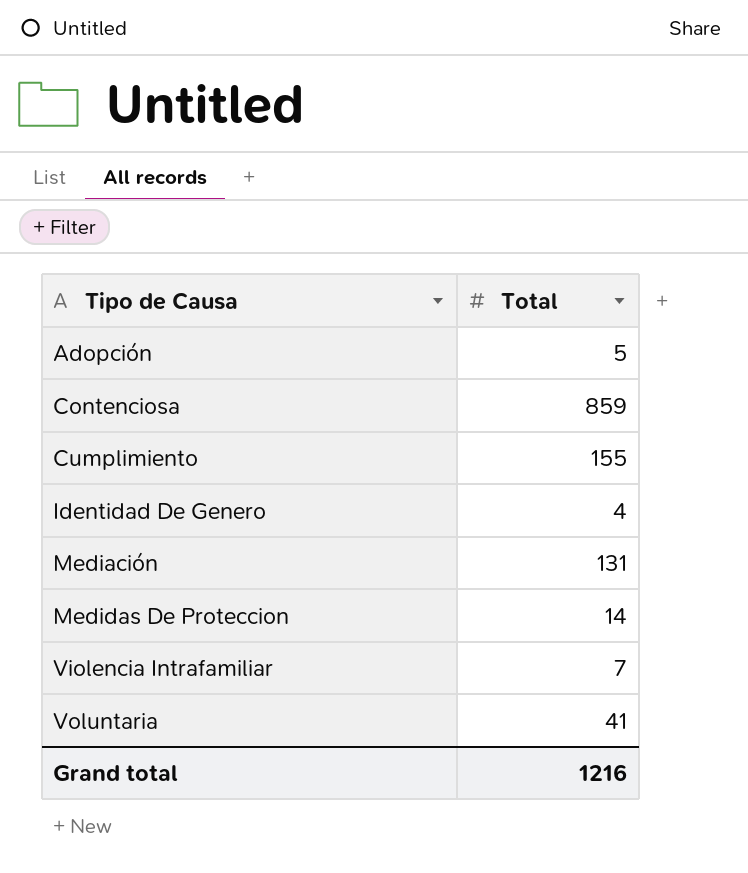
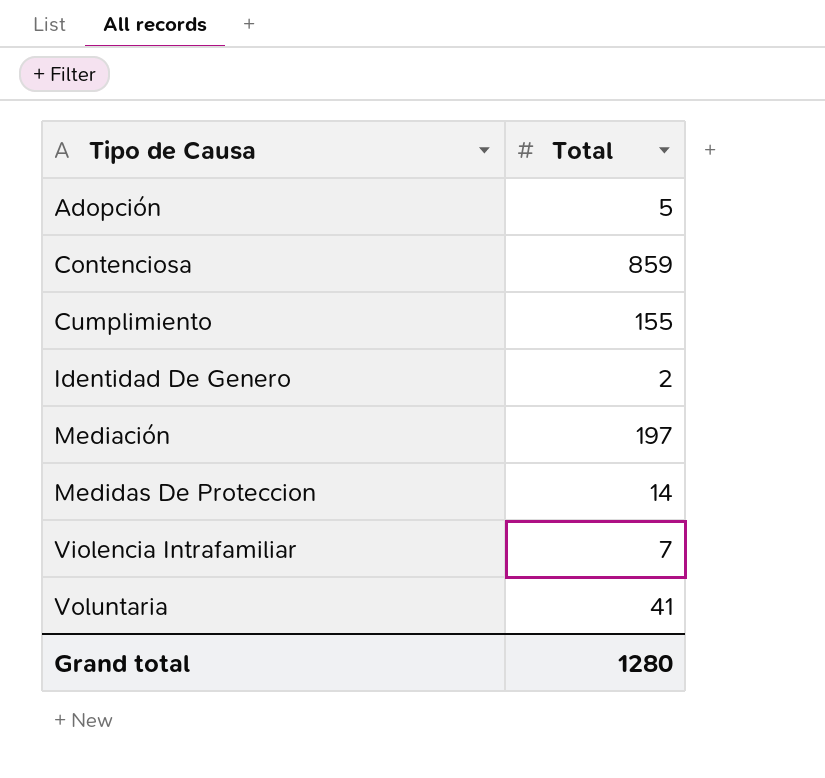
Identidad De Genero | Total: 4 -> 2
Mediación | Total: 131 -> 197
Grand total | Total: 1216 -> 1280

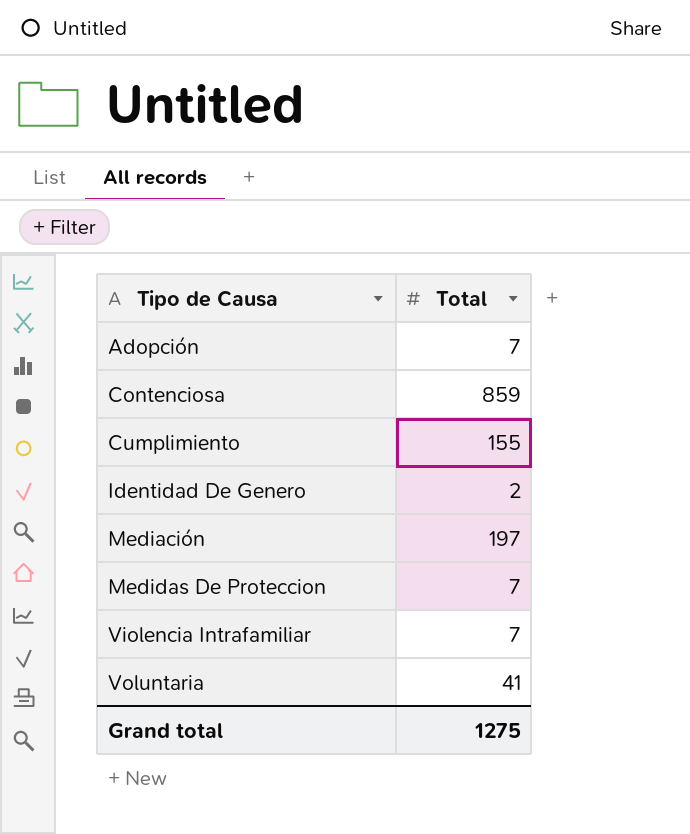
Adopción | Total: 5 -> 7
Medidas De Proteccion | Total: 14 -> 7
Grand total | Total: 1280 -> 1275

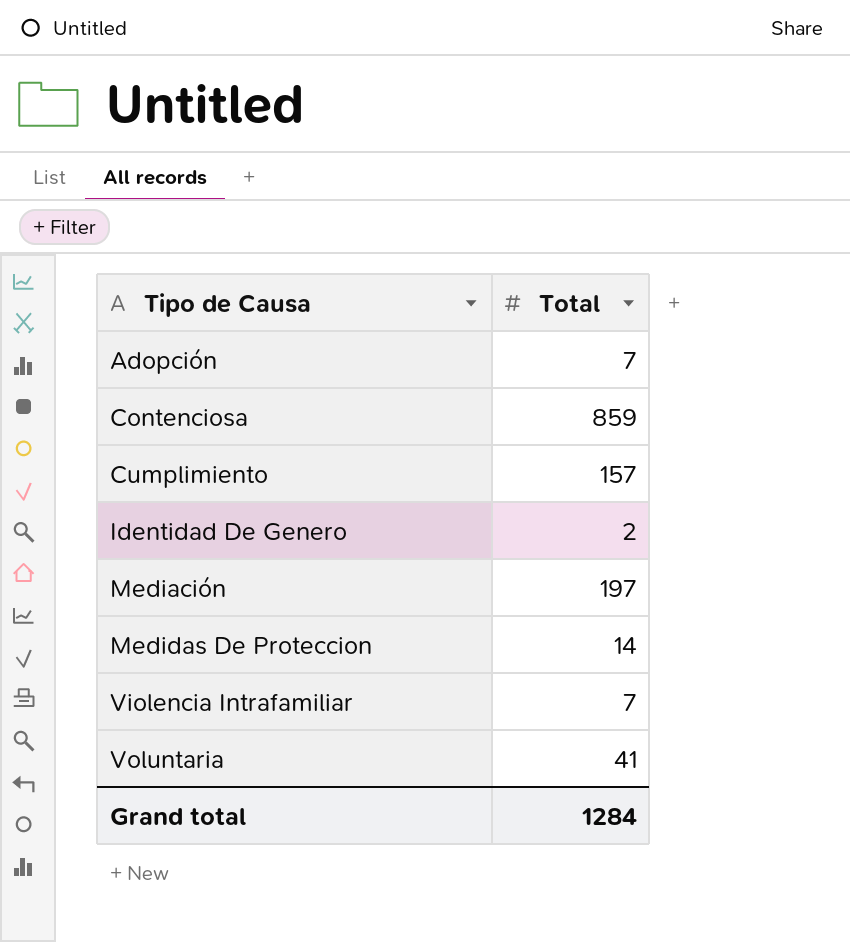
Cumplimiento | Total: 155 -> 157
Medidas De Proteccion | Total: 7 -> 14
Grand total | Total: 1275 -> 1284

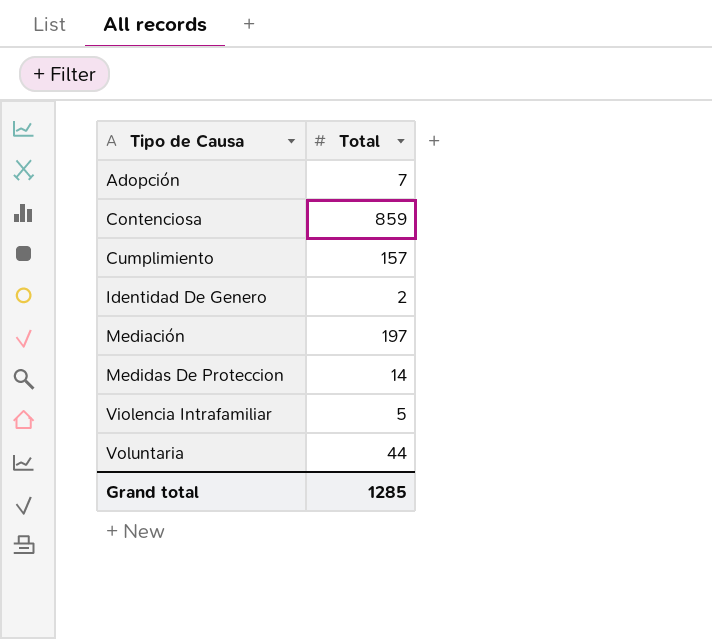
Violencia Intrafamiliar | Total: 7 -> 5
Voluntaria | Total: 41 -> 44
Grand total | Total: 1284 -> 1285

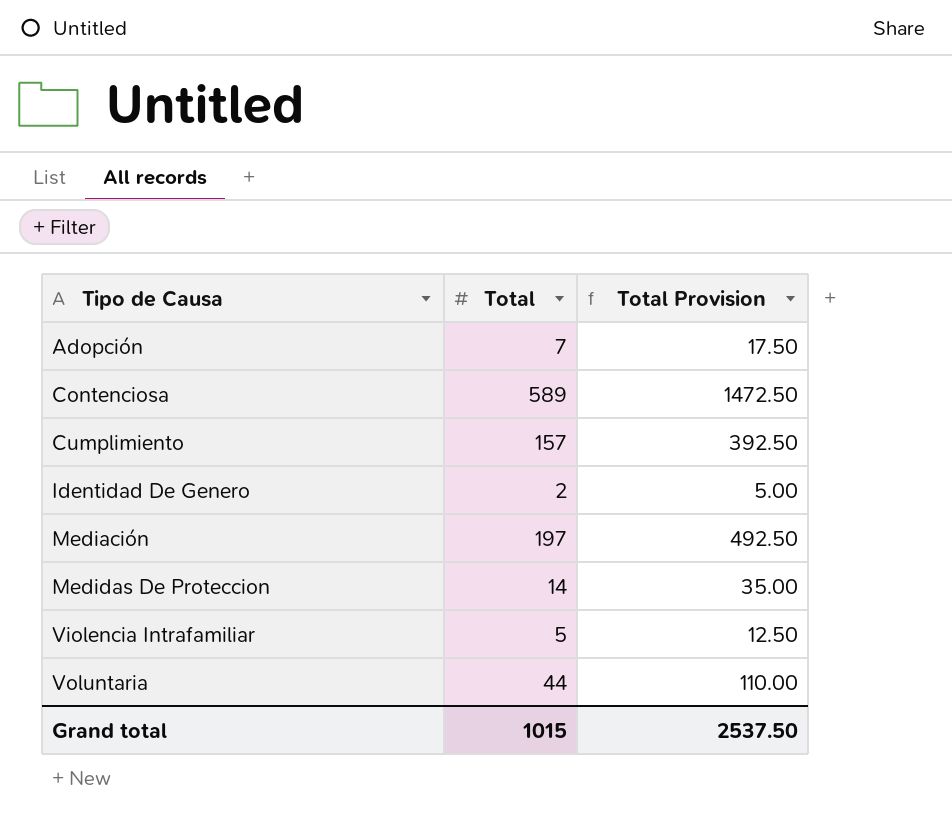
column Total Provision | formula: none -> [Total] * 2.5
Contenciosa | Total: 859 -> 589
Grand total | Total: 1285 -> 1015

